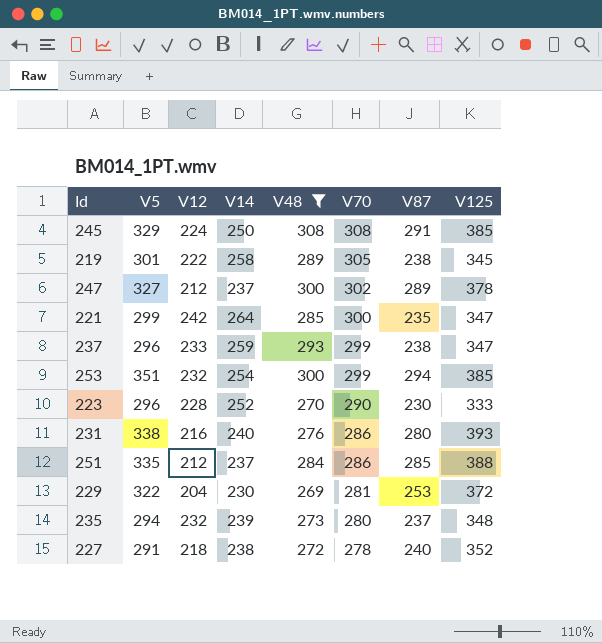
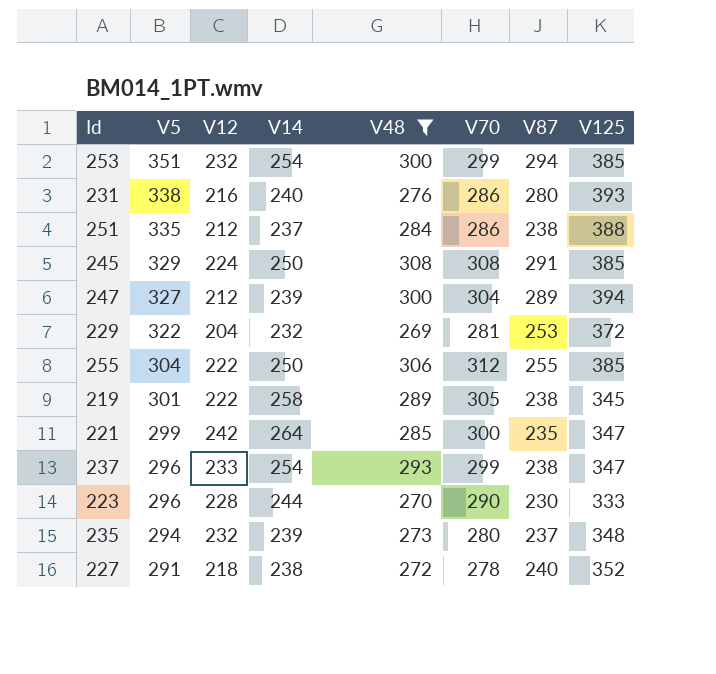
row order: V70 descending -> V5 descending
251 | V87: 285 -> 238
247 | V14: 237 -> 239
247 | V70: 302 -> 304
247 | V125: 378 -> 394
229 | V14: 230 -> 232
row 255: none -> 304 | 222 | 250 | 306 | 312 | 255 | 385
237 | V14: 259 -> 254
223 | V14: 252 -> 244

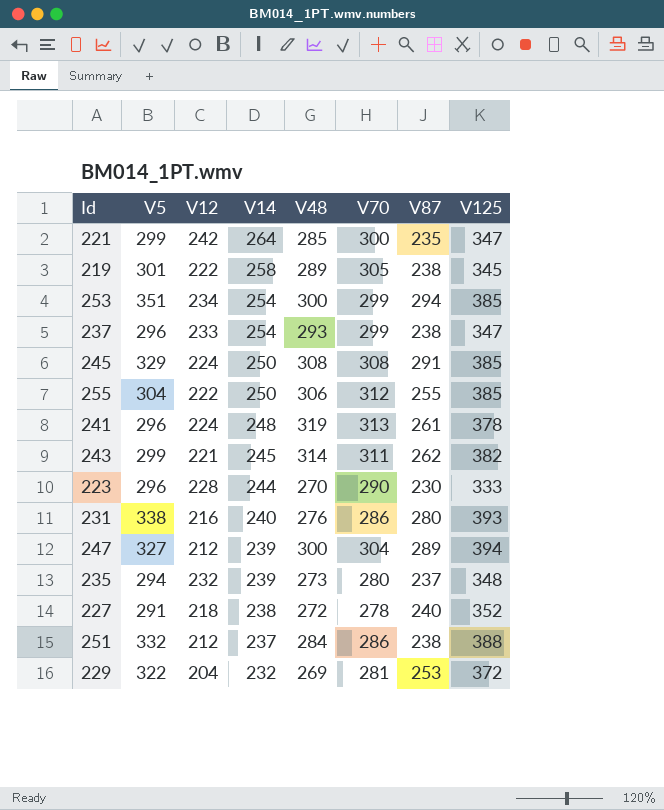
filter: V48 <= 308 -> none
row order: V5 descending -> V14 descending
253 | V12: 232 -> 234
251 | V5: 335 -> 332

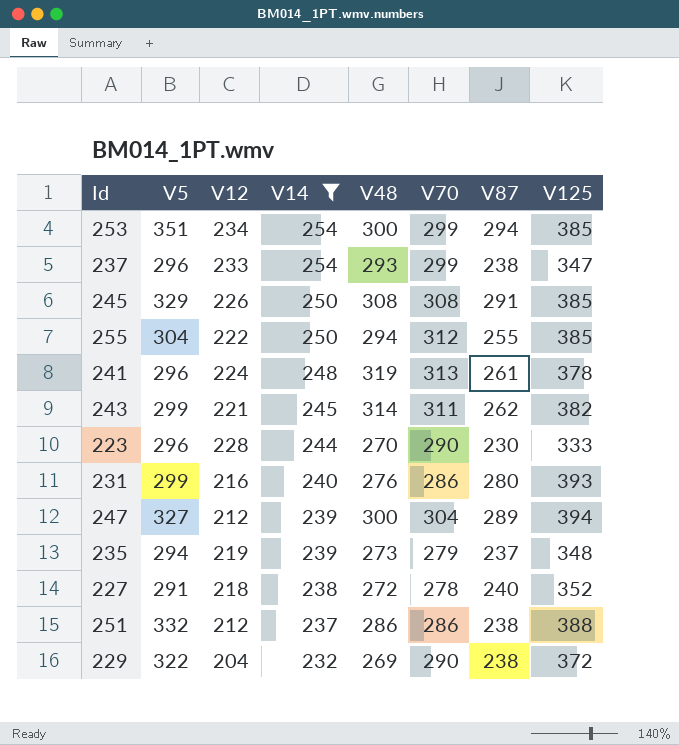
filter: none -> V14 <= 254
245 | V12: 224 -> 226
255 | V48: 306 -> 294
231 | V5: 338 -> 299
235 | V12: 232 -> 219
235 | V70: 280 -> 279
251 | V48: 284 -> 286
229 | V70: 281 -> 290
229 | V87: 253 -> 238

